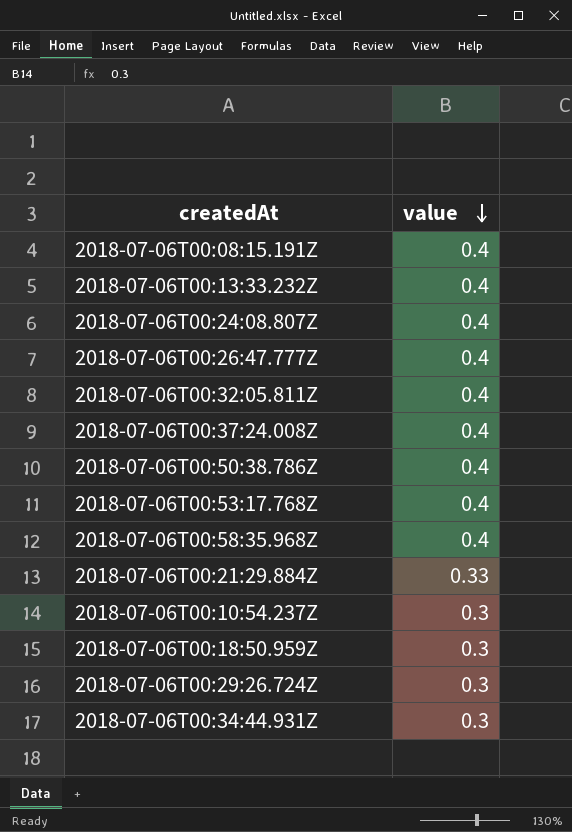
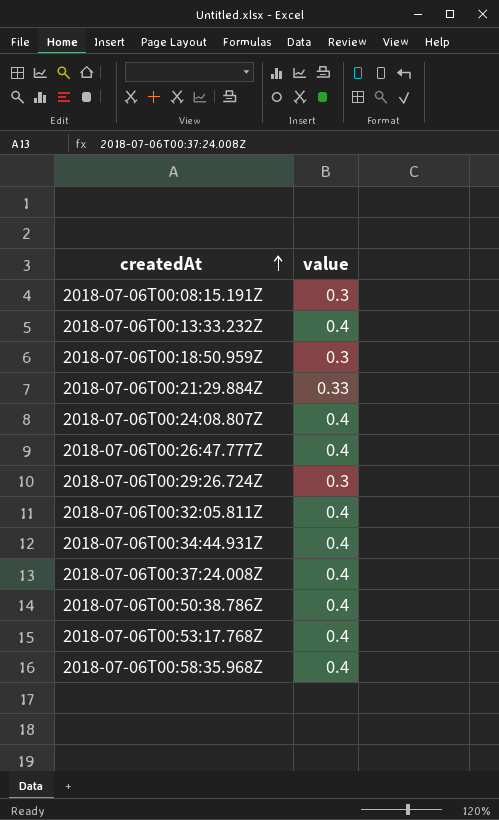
row order: value descending -> createdAt ascending
row 2018-07-06T00:10:54.237Z: 0.3 -> none
2018-07-06T00:08:15.191Z | value: 0.4 -> 0.3
2018-07-06T00:34:44.931Z | value: 0.3 -> 0.4

